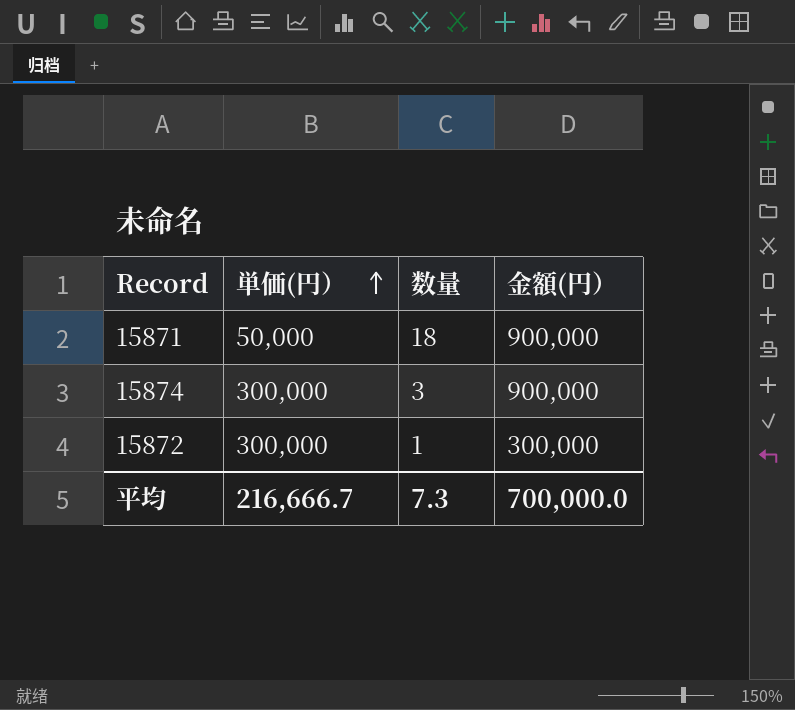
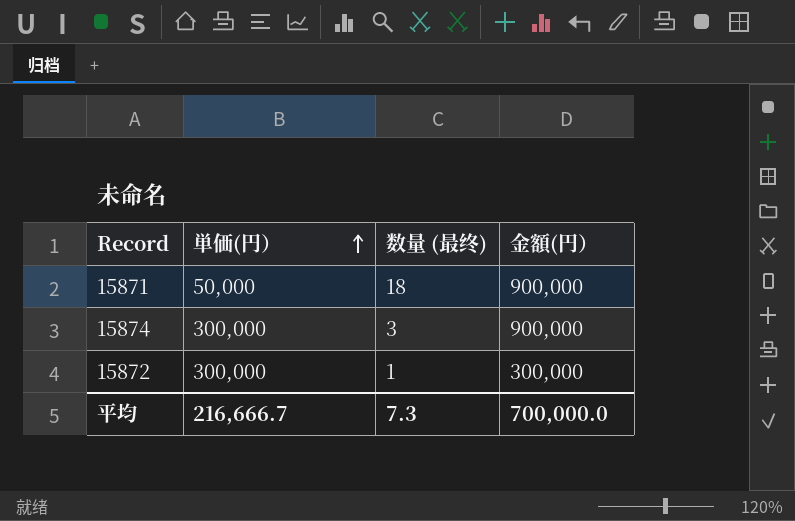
column name: 数量 -> 数量 (最终)

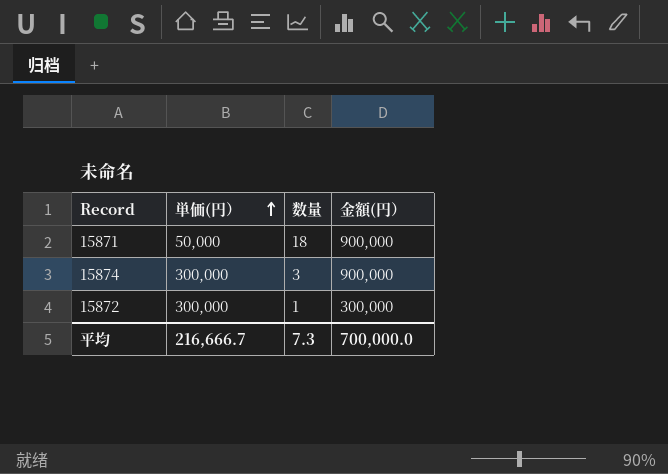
column name: 数量 (最终) -> 数量

